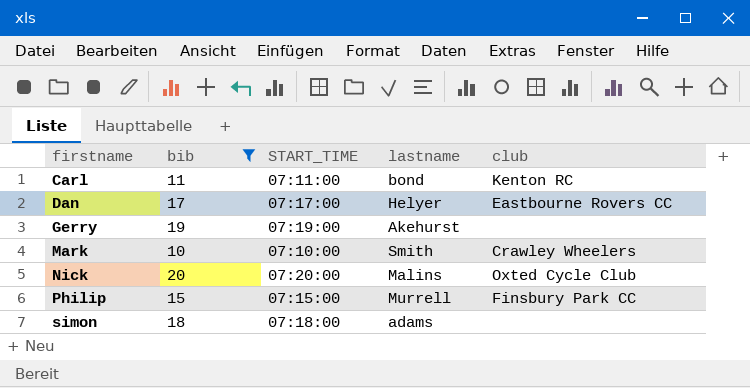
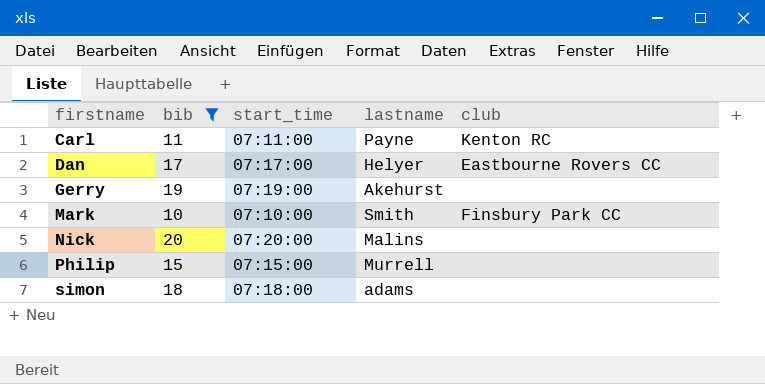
column name: START_TIME -> start_time
Carl | lastname: bond -> Payne
Mark | club: Crawley Wheelers -> Finsbury Park CC
Nick | club: Oxted Cycle Club -> none
Philip | club: Finsbury Park CC -> none

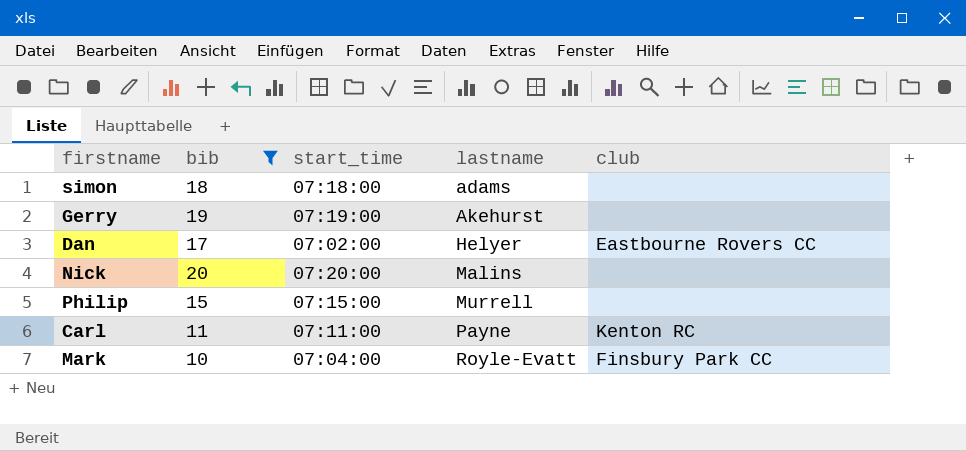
row order: firstname ascending -> lastname ascending
Dan | start_time: 07:17:00 -> 07:02:00
Mark | start_time: 07:10:00 -> 07:04:00
Mark | lastname: Smith -> Royle-Evatt

